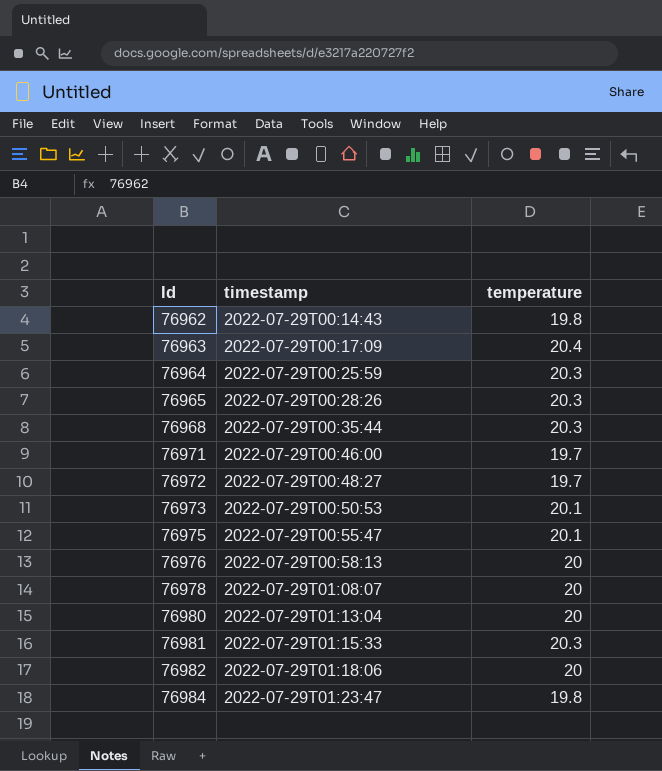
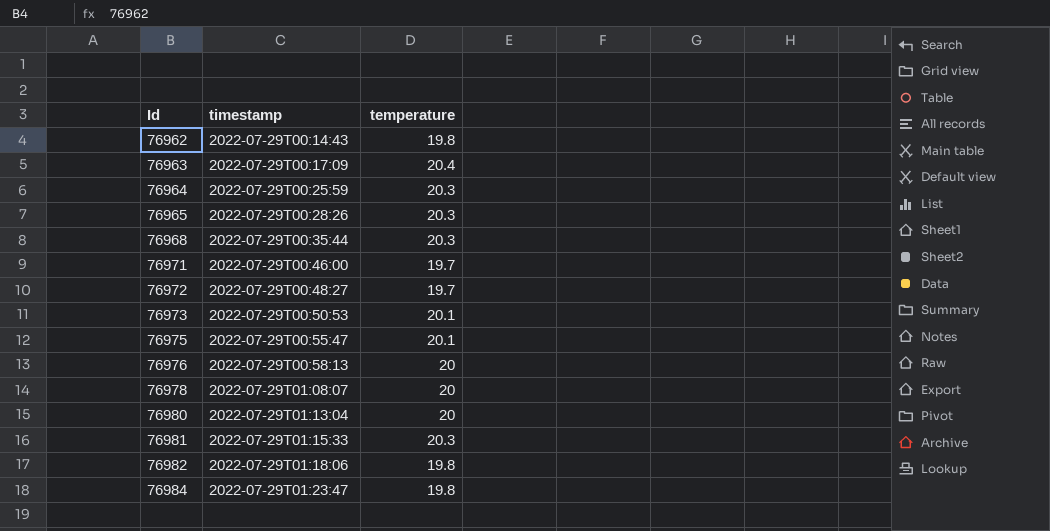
76982 | temperature: 20 -> 19.8

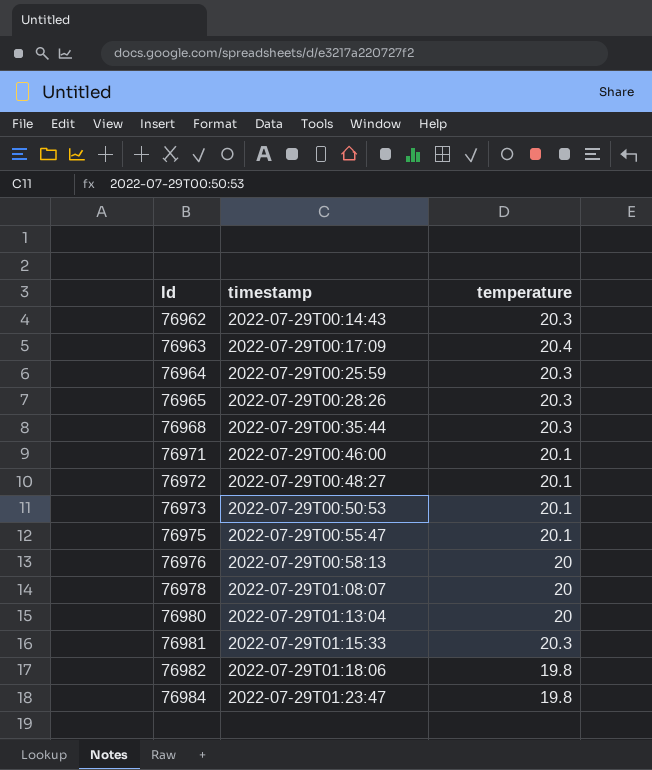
76962 | temperature: 19.8 -> 20.3
76971 | temperature: 19.7 -> 20.1
76972 | temperature: 19.7 -> 20.1

